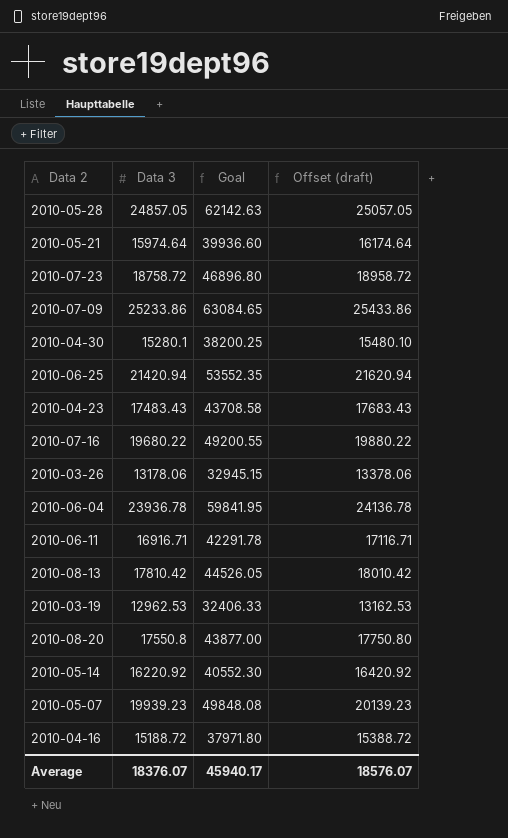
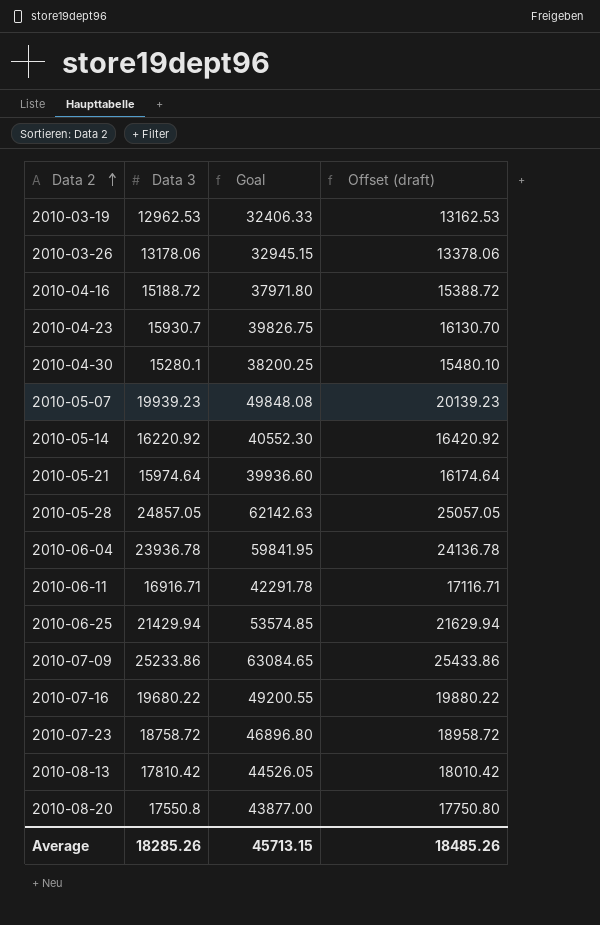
row order: none -> Data 2 ascending
2010-04-23 | Data 3: 17483.43 -> 15930.7
2010-04-23 | Goal: 43708.58 -> 39826.75
2010-04-23 | Offset (draft): 17683.43 -> 16130.70
2010-06-25 | Data 3: 21420.94 -> 21429.94
2010-06-25 | Goal: 53552.35 -> 53574.85
2010-06-25 | Offset (draft): 21620.94 -> 21629.94
Average | Data 3: 18376.07 -> 18285.26
Average | Goal: 45940.17 -> 45713.15
Average | Offset (draft): 18576.07 -> 18485.26

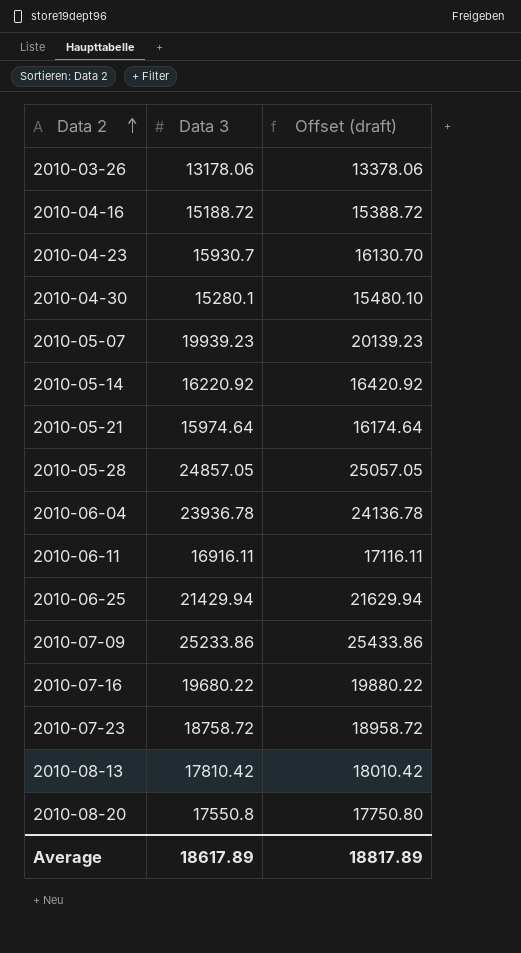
column Goal | formula: [Data 3] * 2.5 -> none
row 2010-03-19: 12962.53 | 32406.33 | 13162.53 -> none
2010-06-11 | Data 3: 16916.71 -> 16916.11
2010-06-11 | Offset (draft): 17116.71 -> 17116.11
Average | Data 3: 18285.26 -> 18617.89
Average | Offset (draft): 18485.26 -> 18817.89

